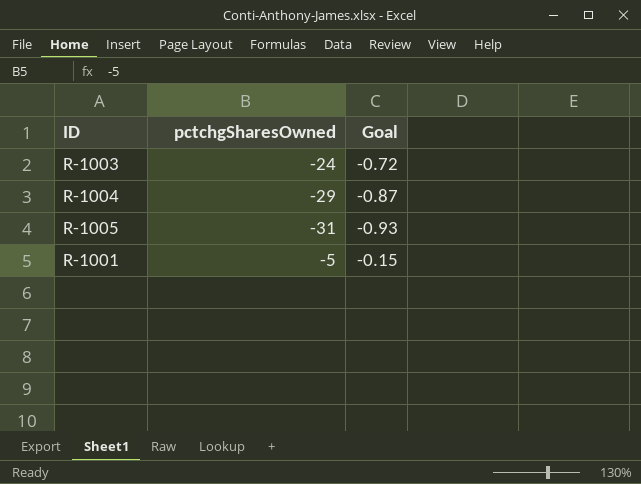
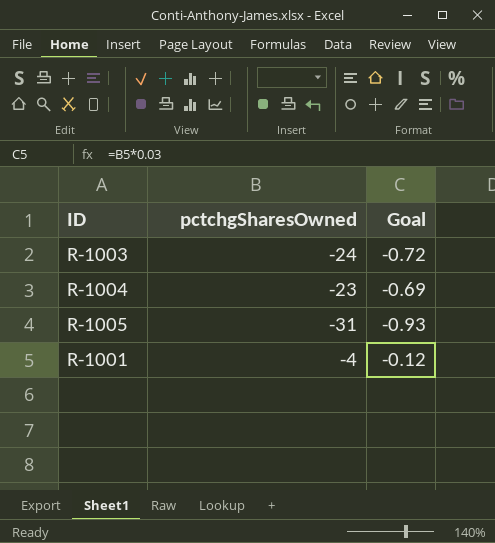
R-1004 | pctchgSharesOwned: -29 -> -23
R-1004 | Goal: -0.87 -> -0.69
R-1001 | pctchgSharesOwned: -5 -> -4
R-1001 | Goal: -0.15 -> -0.12

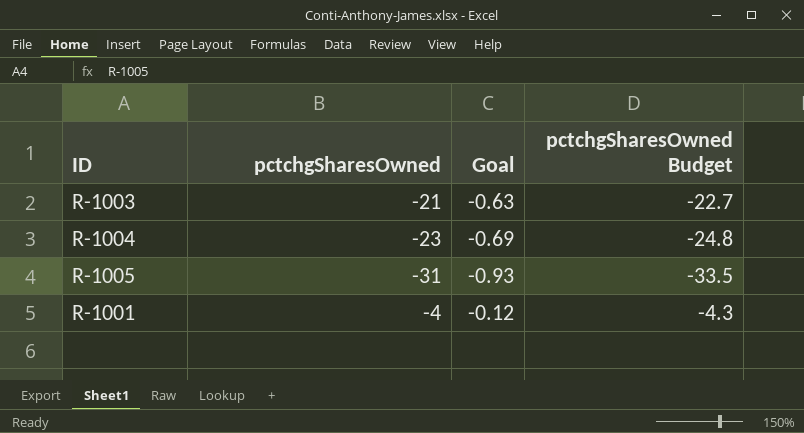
column pctchgSharesOwned Budget | formula: none -> [pctchgSharesOwned] * 1.08
R-1003 | pctchgSharesOwned: -24 -> -21
R-1003 | Goal: -0.72 -> -0.63

